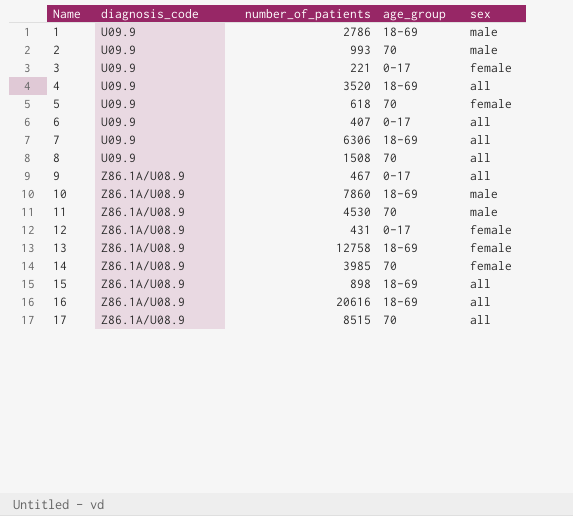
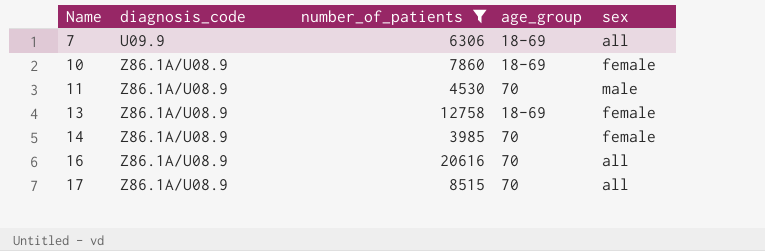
filter: none -> number_of_patients >= 3985
10 | sex: male -> female
16 | age_group: 18-69 -> 70

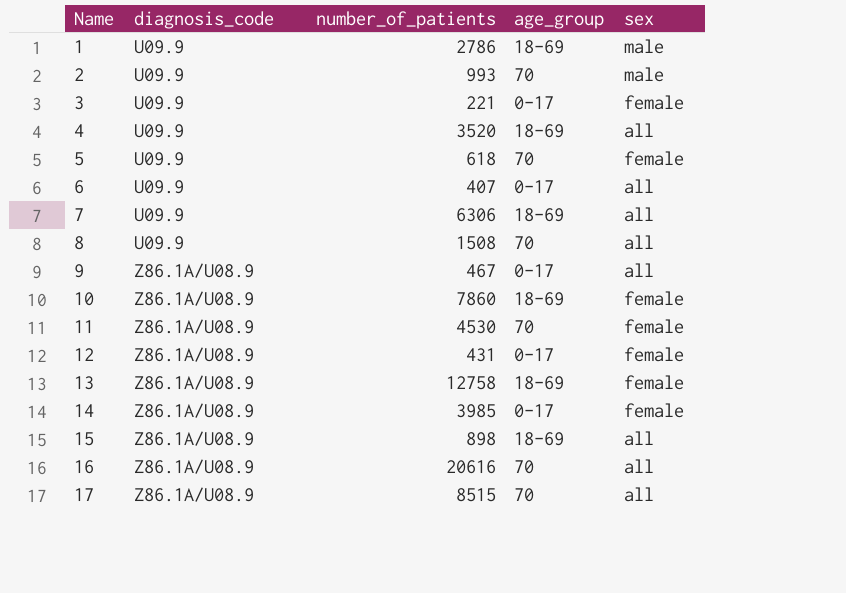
filter: number_of_patients >= 3985 -> none
11 | sex: male -> female
14 | age_group: 70 -> 0-17

